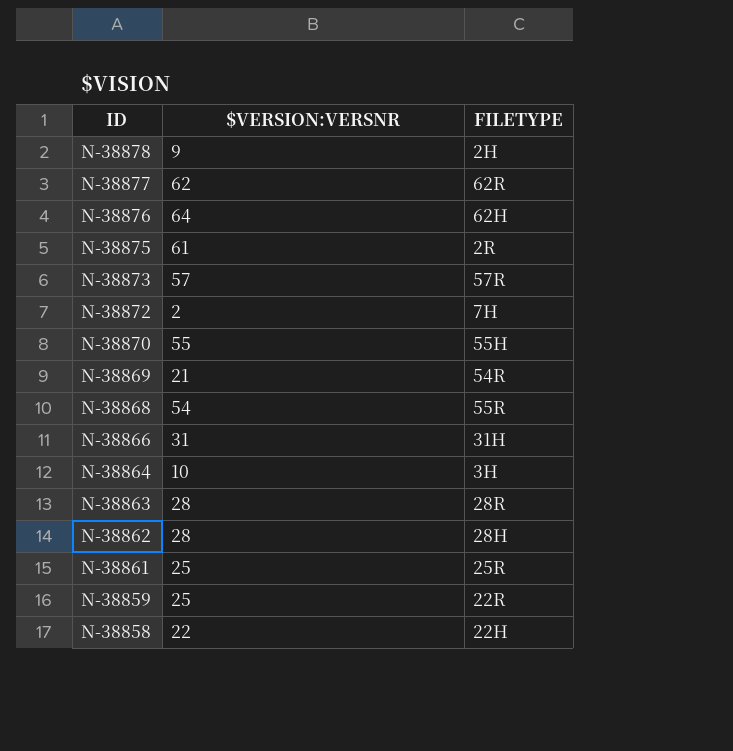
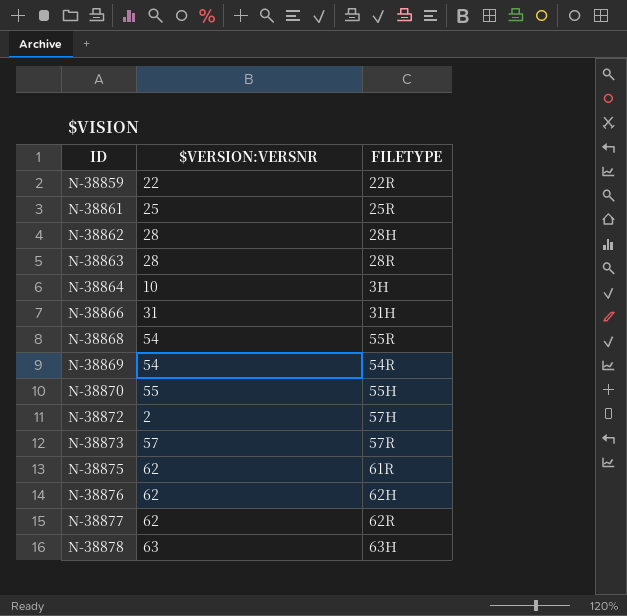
row order: ID descending -> ID ascending
row N-38858: 22 | 22H -> none
N-38859 | $VERSION:VERSNR: 25 -> 22
N-38869 | $VERSION:VERSNR: 21 -> 54
N-38872 | FILETYPE: 7H -> 57H
N-38875 | $VERSION:VERSNR: 61 -> 62
N-38875 | FILETYPE: 2R -> 61R
N-38876 | $VERSION:VERSNR: 64 -> 62
N-38878 | $VERSION:VERSNR: 9 -> 63
N-38878 | FILETYPE: 2H -> 63H

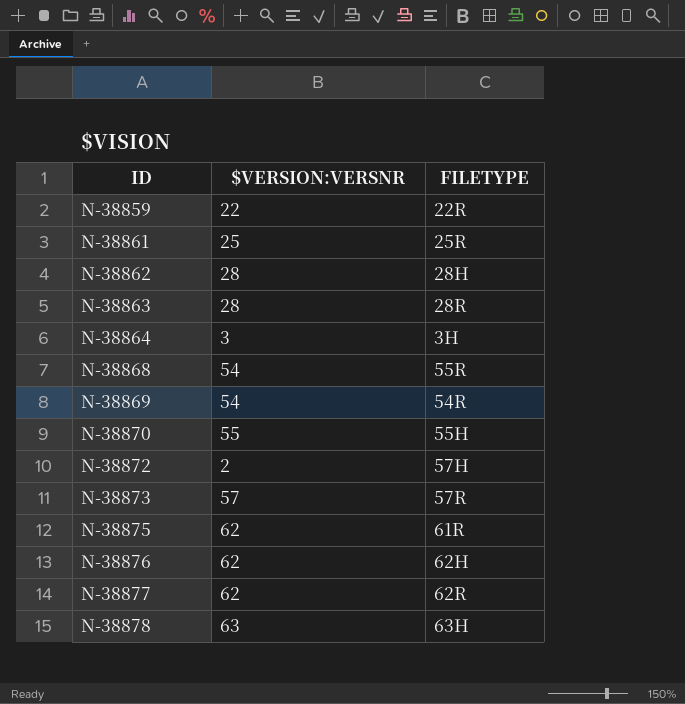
row N-38866: 31 | 31H -> none
N-38864 | $VERSION:VERSNR: 10 -> 3

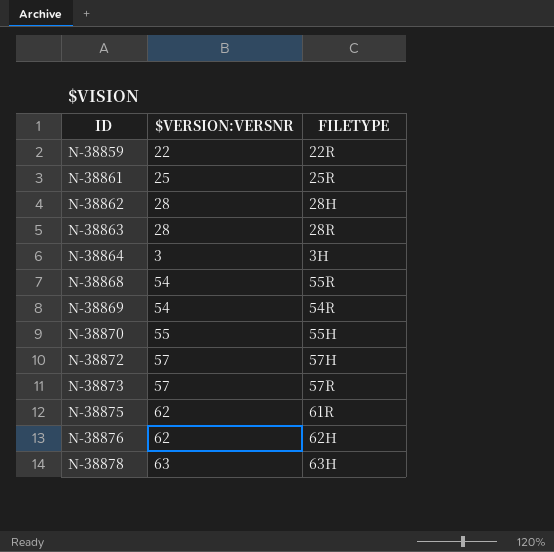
row N-38877: 62 | 62R -> none
N-38872 | $VERSION:VERSNR: 2 -> 57

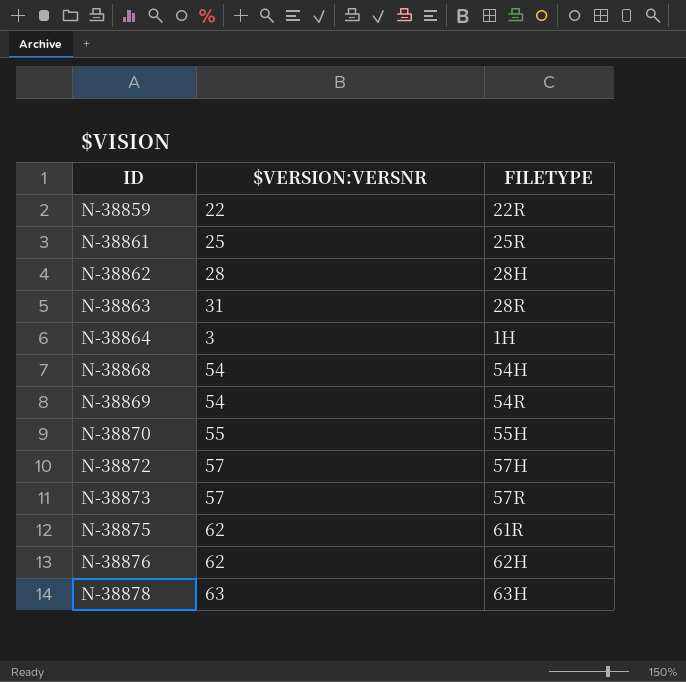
N-38863 | $VERSION:VERSNR: 28 -> 31
N-38864 | FILETYPE: 3H -> 1H
N-38868 | FILETYPE: 55R -> 54H

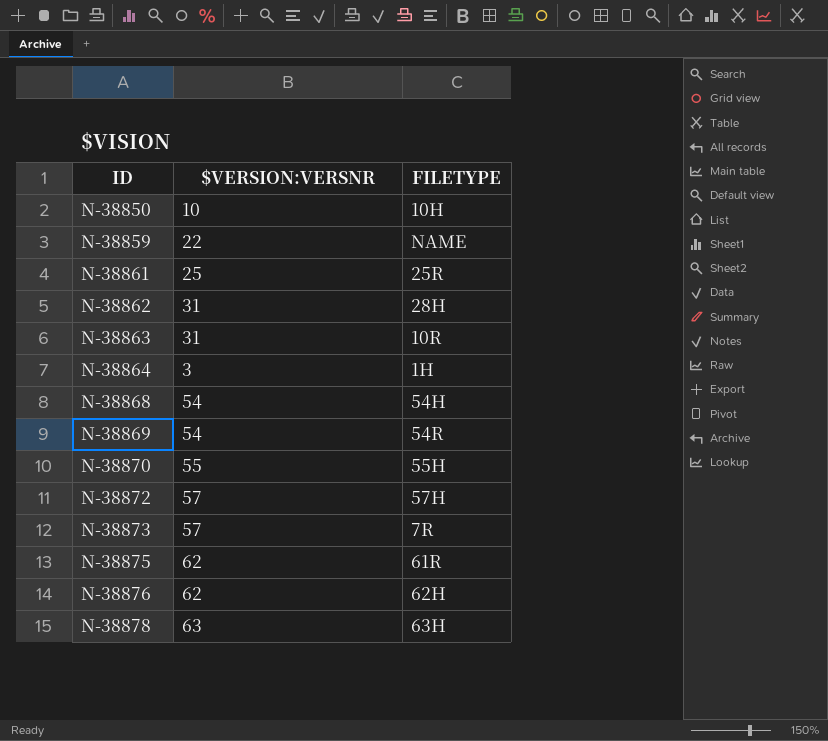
row N-38850: none -> 10 | 10H
N-38859 | FILETYPE: 22R -> NAME
N-38862 | $VERSION:VERSNR: 28 -> 31
N-38863 | FILETYPE: 28R -> 10R
N-38873 | FILETYPE: 57R -> 7R

